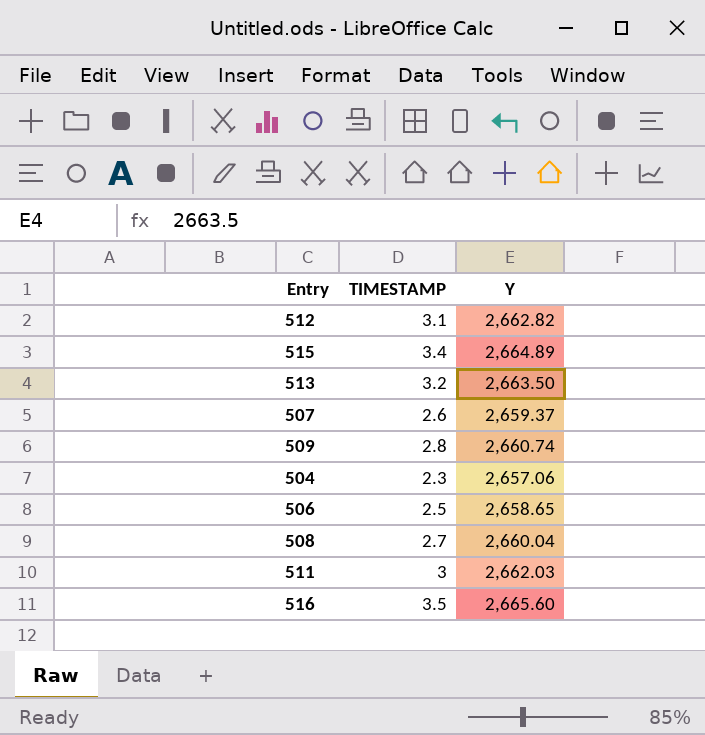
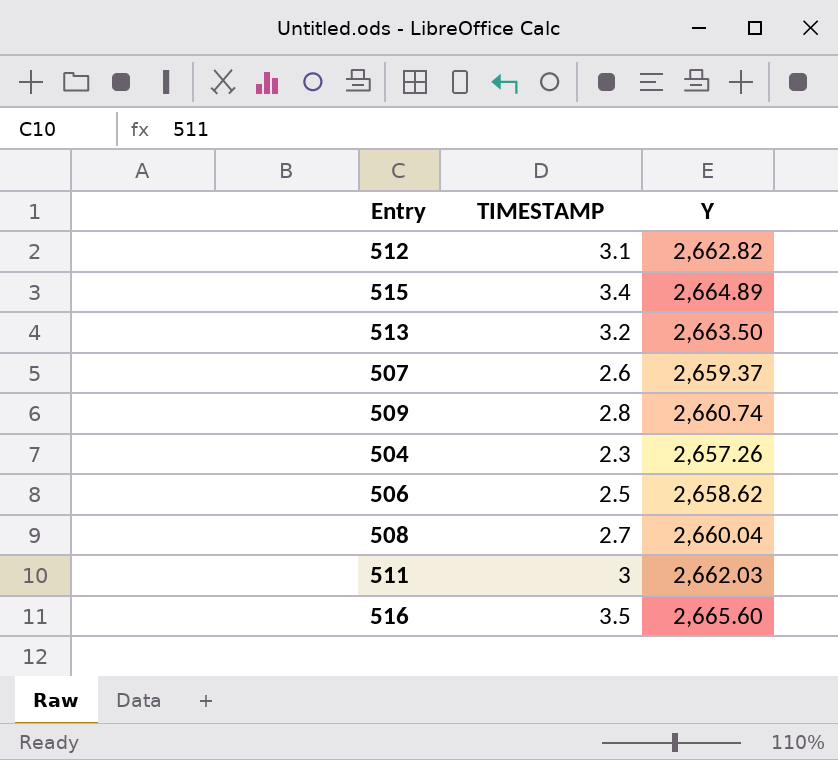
504 | Y: 2,657.06 -> 2,657.26
506 | Y: 2,658.65 -> 2,658.62

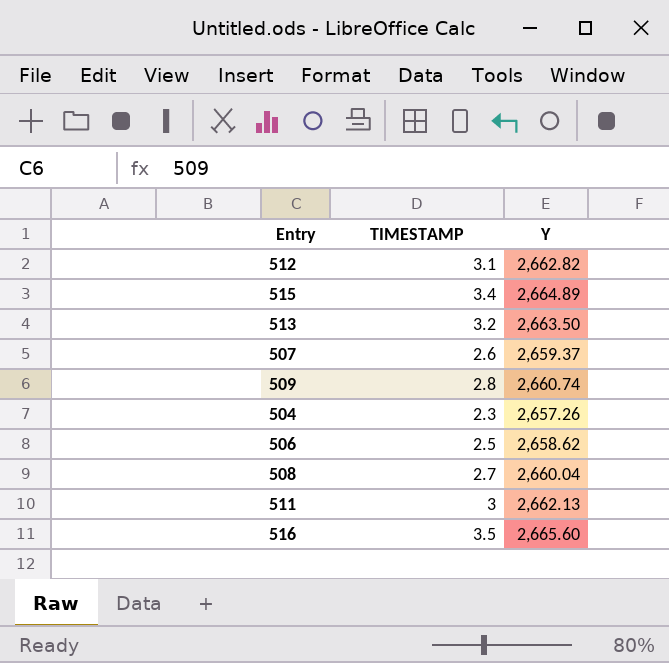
511 | Y: 2,662.03 -> 2,662.13

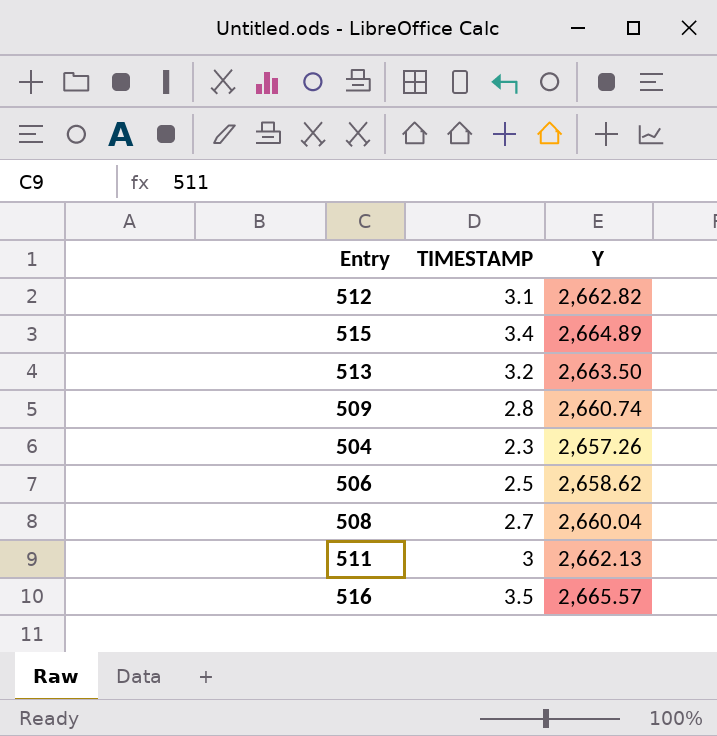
row 507: 2.6 | 2,659.37 -> none
516 | Y: 2,665.60 -> 2,665.57

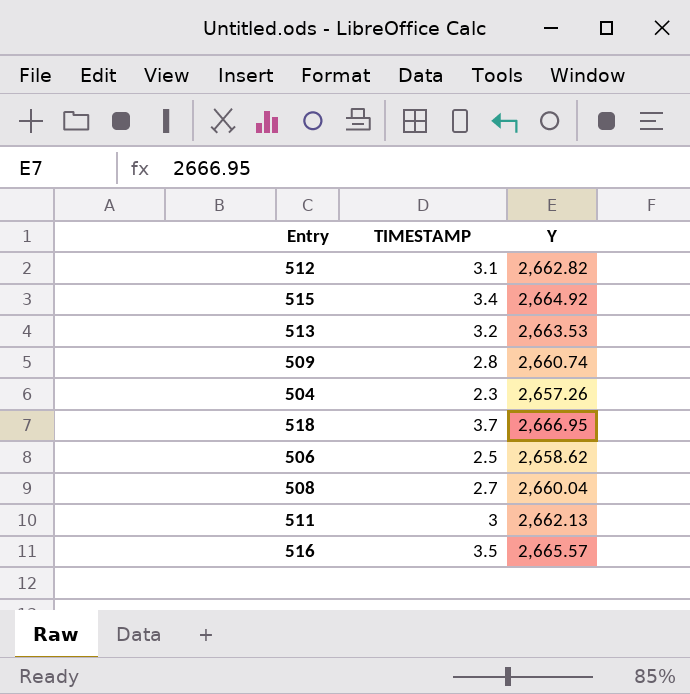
515 | Y: 2,664.89 -> 2,664.92
513 | Y: 2,663.50 -> 2,663.53
row 518: none -> 3.7 | 2,666.95

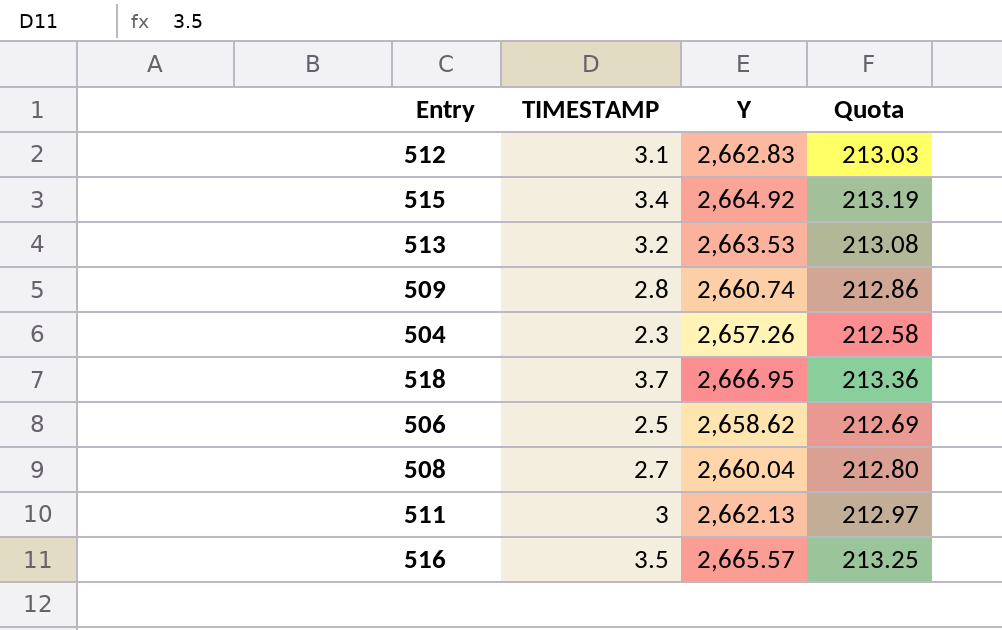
column Quota | formula: none -> [Y] * 0.08
512 | Y: 2,662.82 -> 2,662.83

